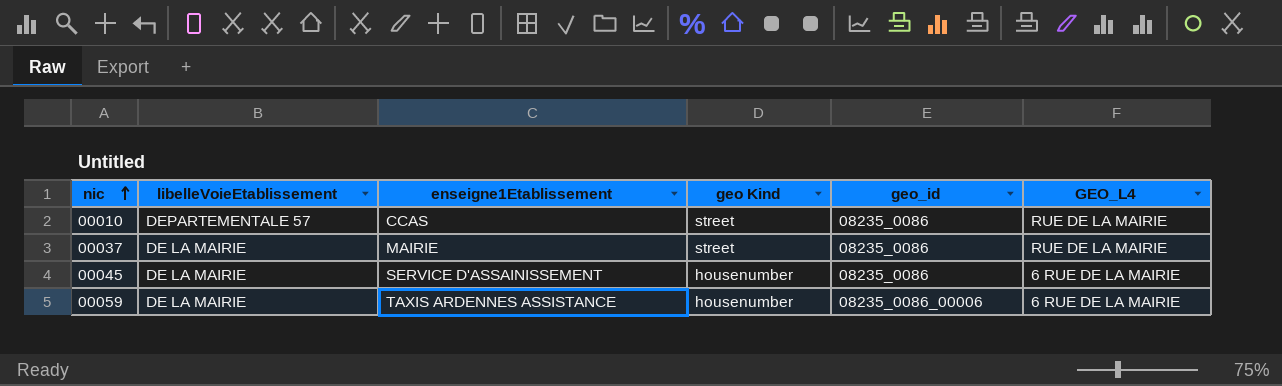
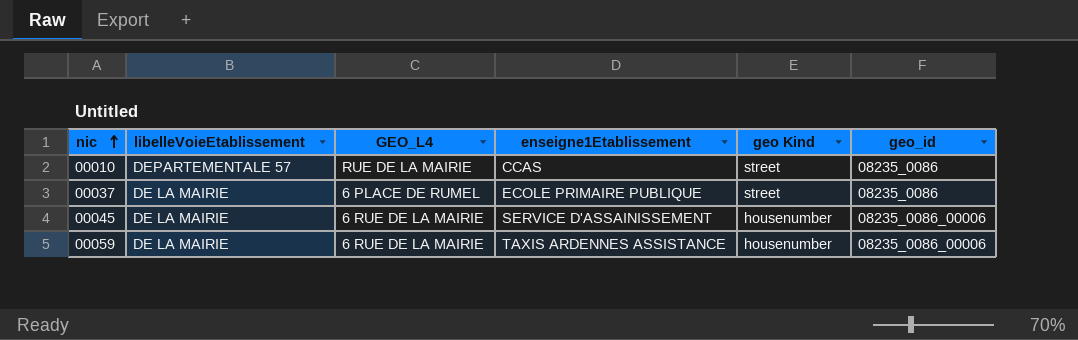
column GEO_L4 | position: 6 -> 3
00037 | GEO_L4: RUE DE LA MAIRIE -> 6 PLACE DE RUMEL
00037 | enseigne1Etablissement: MAIRIE -> ECOLE PRIMAIRE PUBLIQUE
00045 | geo_id: 08235_0086 -> 08235_0086_00006

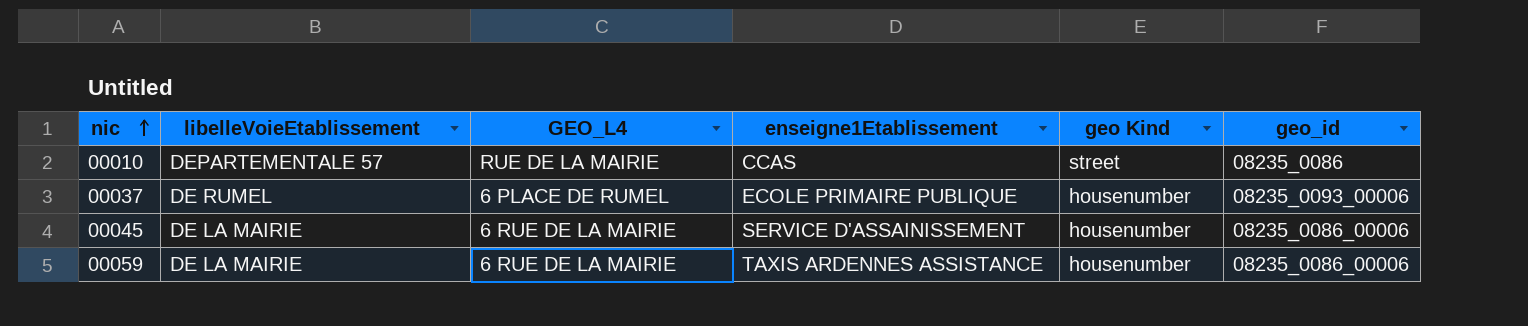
00037 | libelleVoieEtablissement: DE LA MAIRIE -> DE RUMEL
00037 | geo Kind: street -> housenumber
00037 | geo_id: 08235_0086 -> 08235_0093_00006

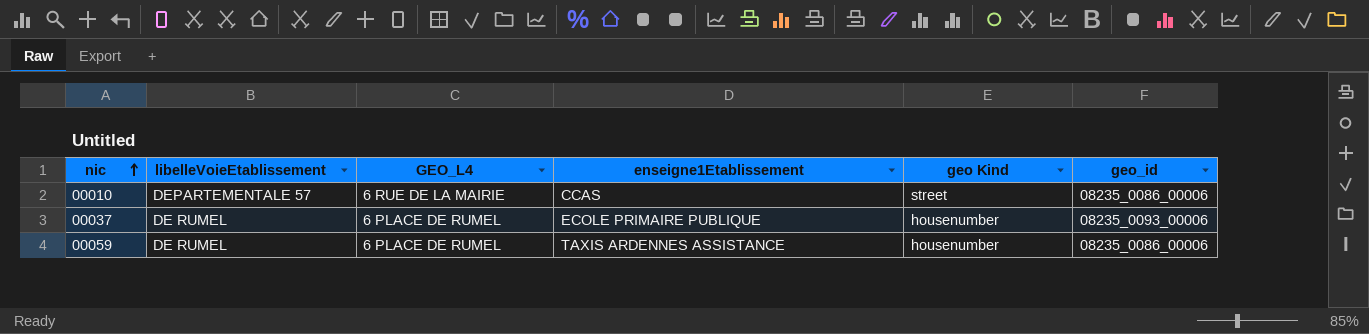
row 00045: DE LA MAIRIE | 6 RUE DE LA MAIRIE | SERVICE D'ASSAINISSEMENT | housenumber | 08235_0086_00006 -> none
00010 | GEO_L4: RUE DE LA MAIRIE -> 6 RUE DE LA MAIRIE
00010 | geo_id: 08235_0086 -> 08235_0086_00006
00059 | libelleVoieEtablissement: DE LA MAIRIE -> DE RUMEL
00059 | GEO_L4: 6 RUE DE LA MAIRIE -> 6 PLACE DE RUMEL

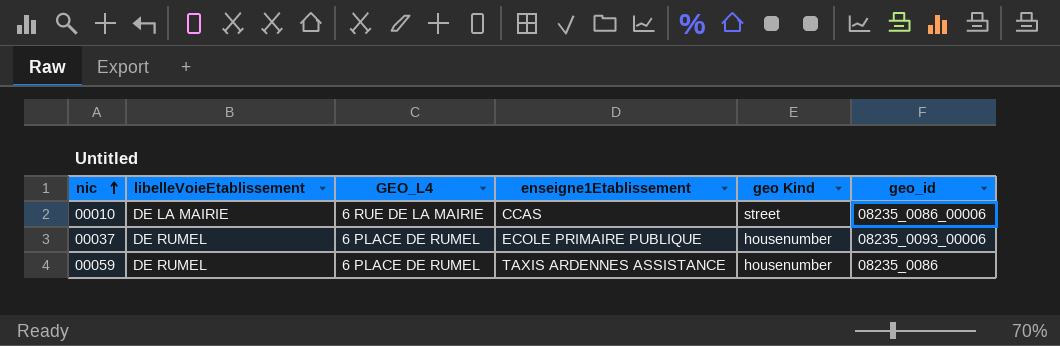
00010 | libelleVoieEtablissement: DEPARTEMENTALE 57 -> DE LA MAIRIE
00059 | geo_id: 08235_0086_00006 -> 08235_0086

